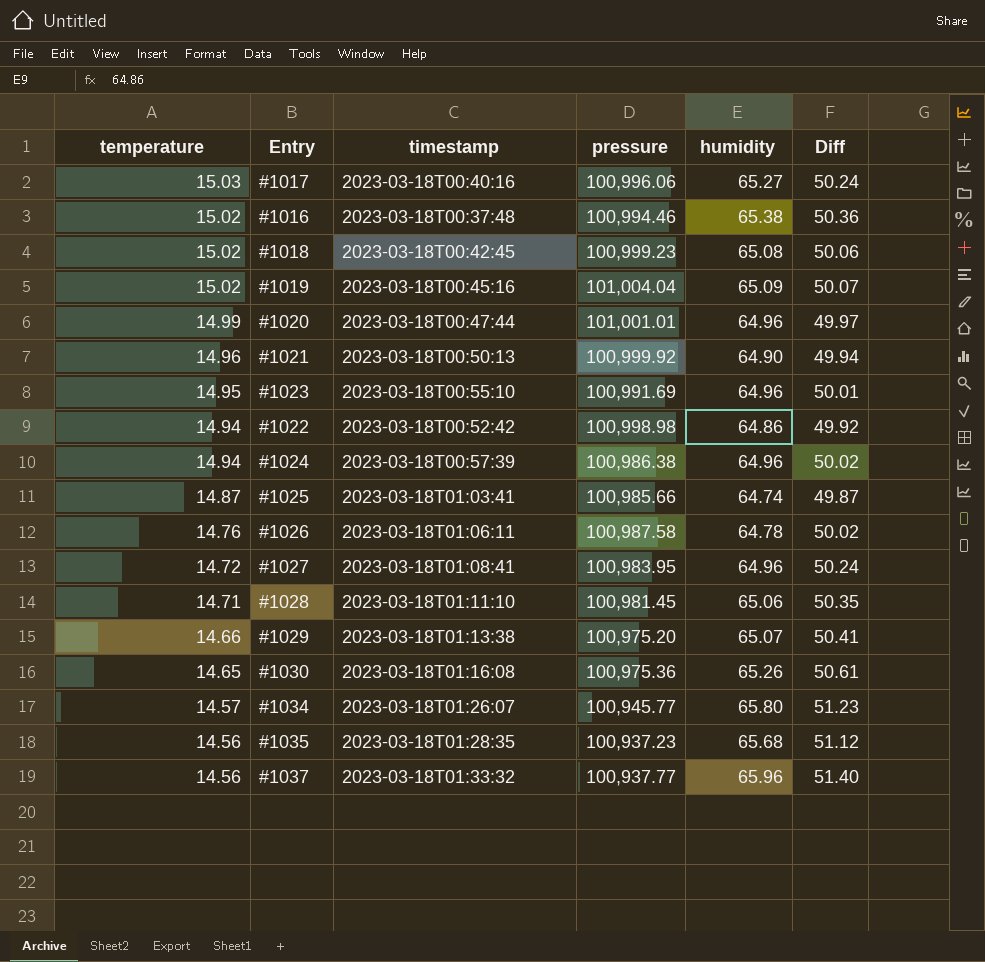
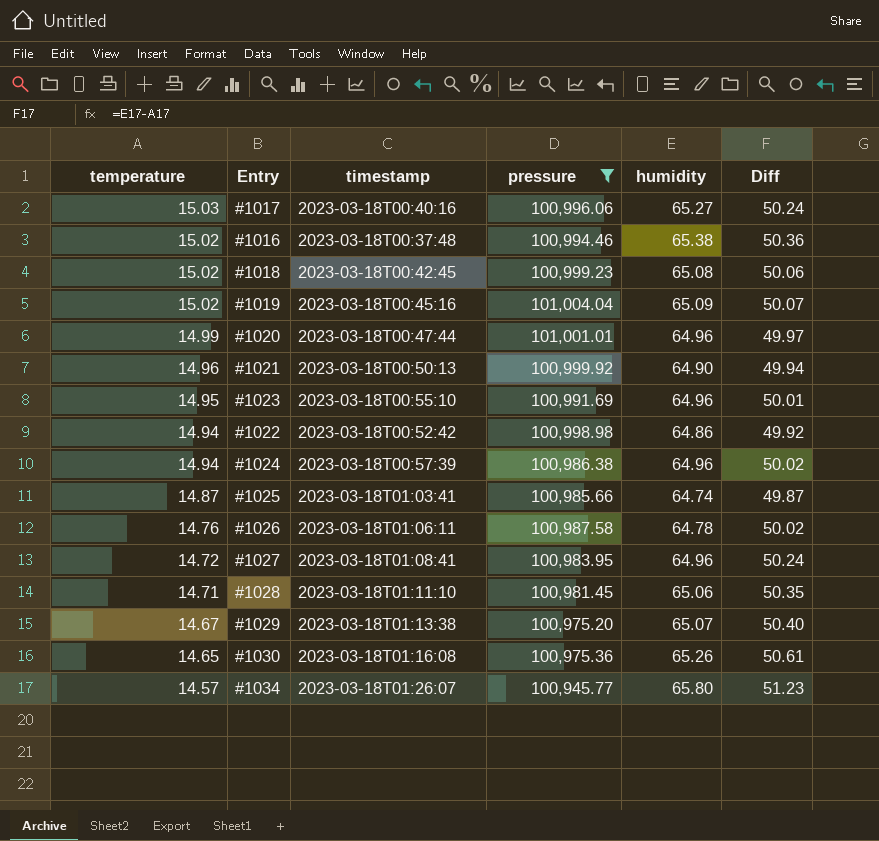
filter: none -> pressure >= 100,945.77
#1029 | temperature: 14.66 -> 14.67
#1029 | Diff: 50.41 -> 50.40

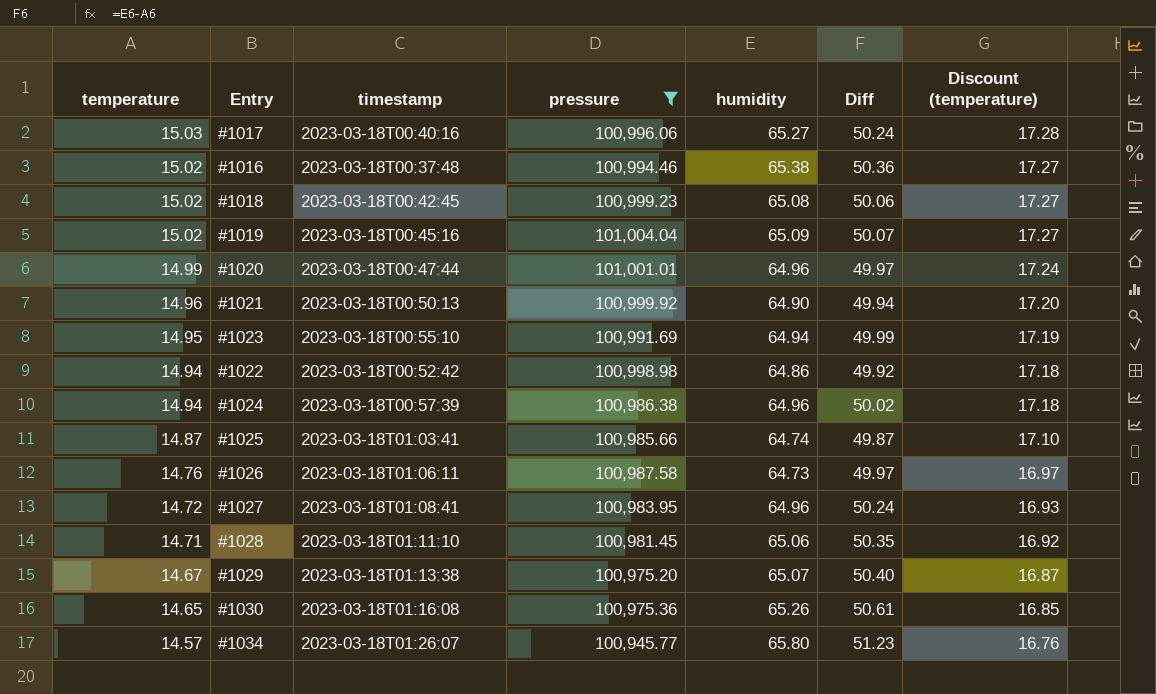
column Discount (temperature) | formula: none -> [temperature] * 1.15
#1023 | humidity: 64.96 -> 64.94
#1023 | Diff: 50.01 -> 49.99
#1026 | humidity: 64.78 -> 64.73
#1026 | Diff: 50.02 -> 49.97

